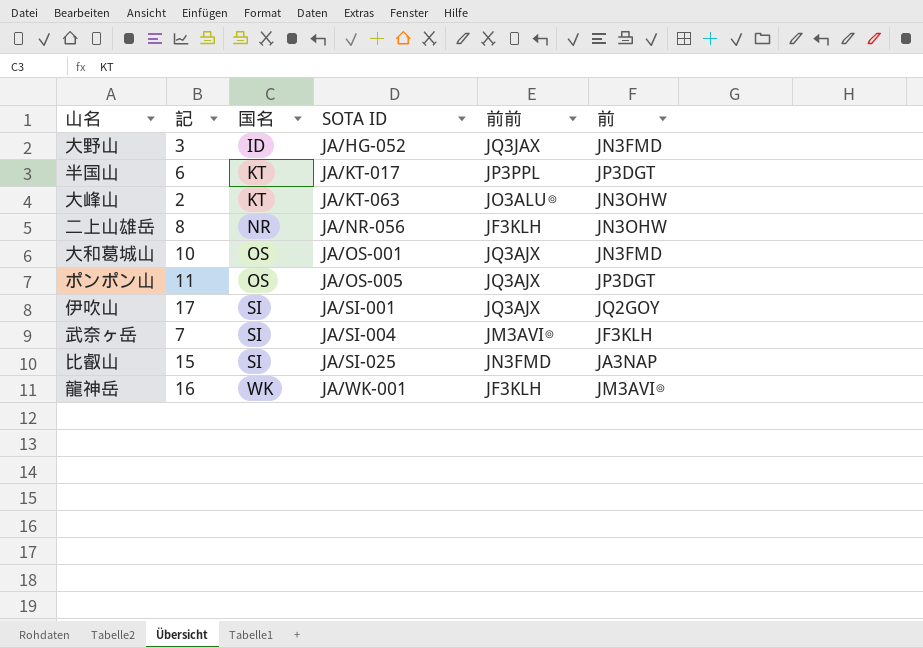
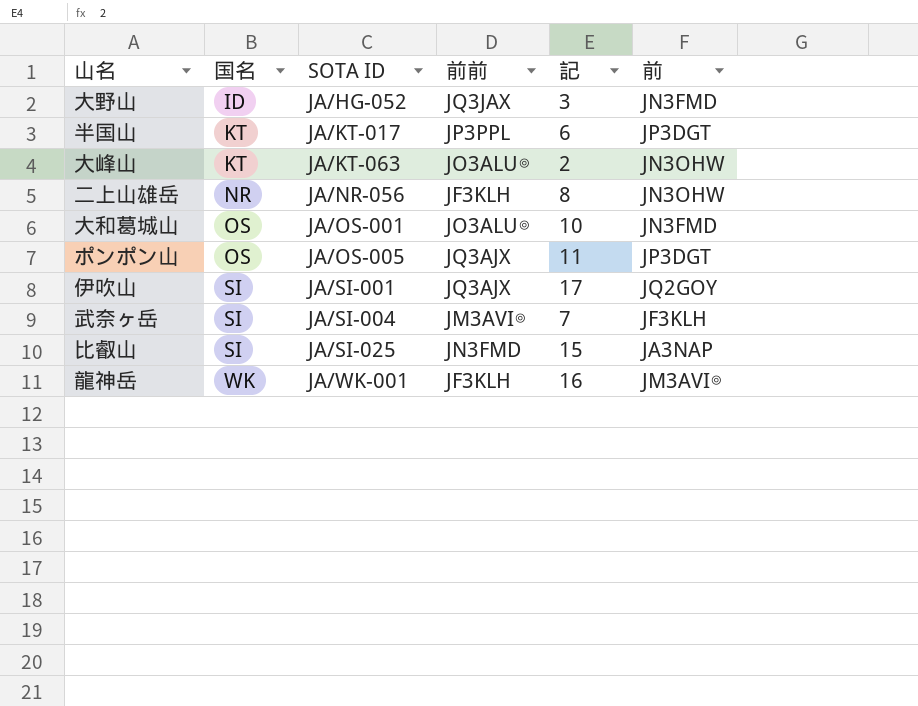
column 記 | position: 2 -> 5
大和葛城山 | 前前: JQ3AJX -> JO3ALU◎

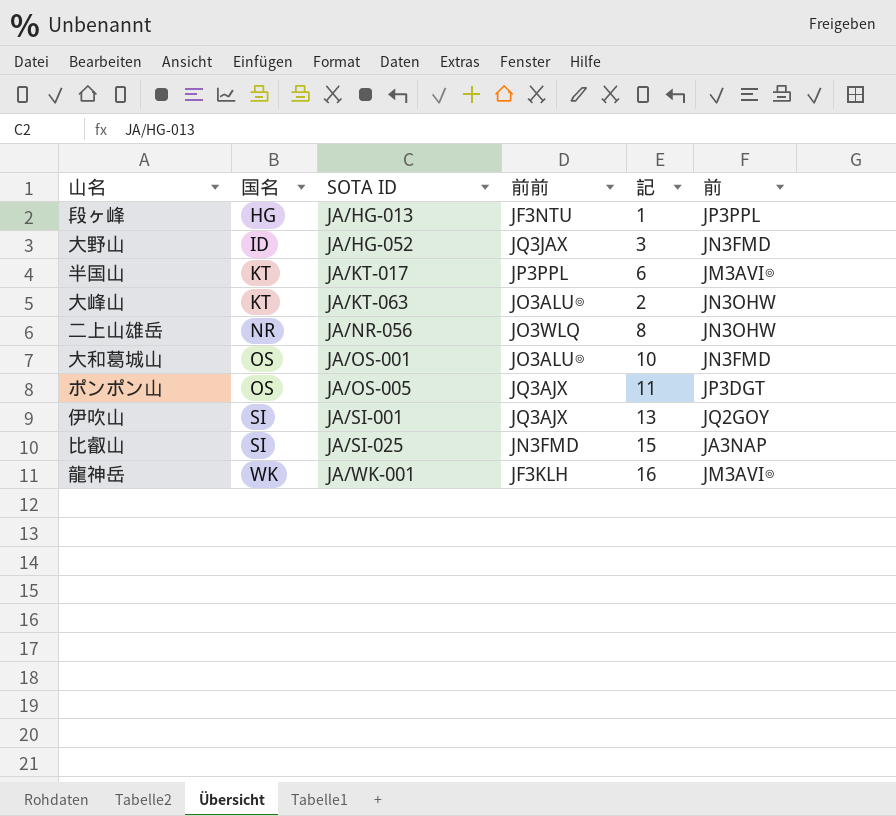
row 武奈ヶ岳: SI | JA/SI-004 | JM3AVI◎ | 7 | JF3KLH -> none
row 段ヶ峰: none -> HG | JA/HG-013 | JF3NTU | 1 | JP3PPL
半国山 | 前: JP3DGT -> JM3AVI◎
二上山雄岳 | 前前: JF3KLH -> JO3WLQ
伊吹山 | 記: 17 -> 13

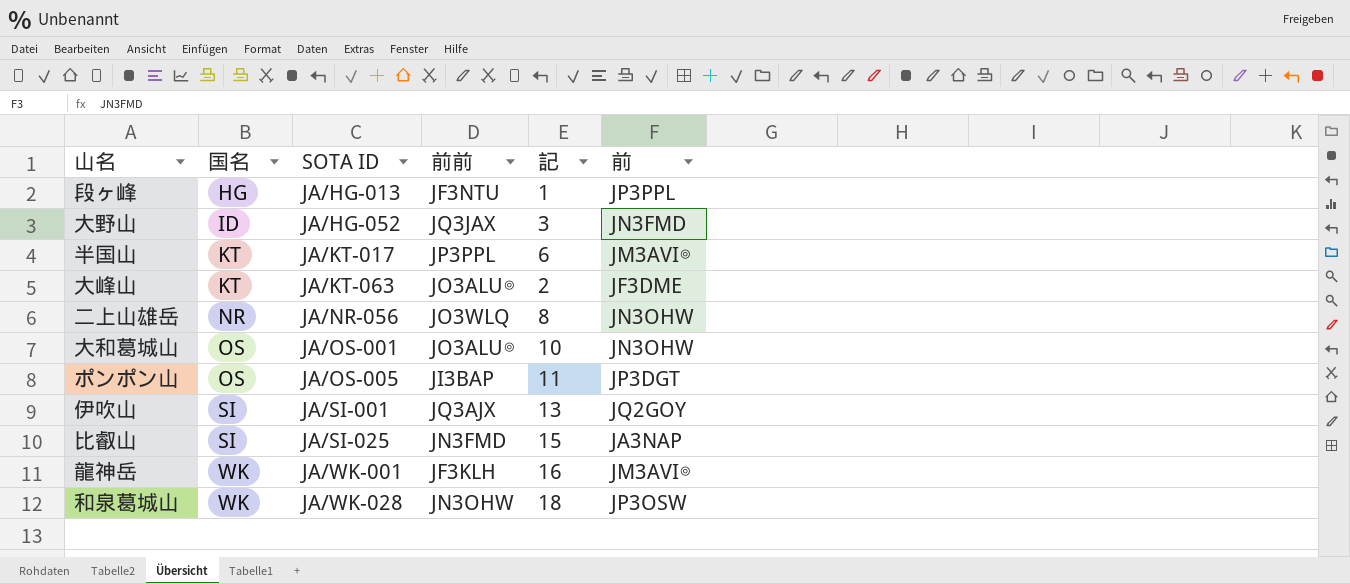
大峰山 | 前: JN3OHW -> JF3DME
大和葛城山 | 前: JN3FMD -> JN3OHW
ポンポン山 | 前前: JQ3AJX -> JI3BAP
row 和泉葛城山: none -> WK | JA/WK-028 | JN3OHW | 18 | JP3OSW

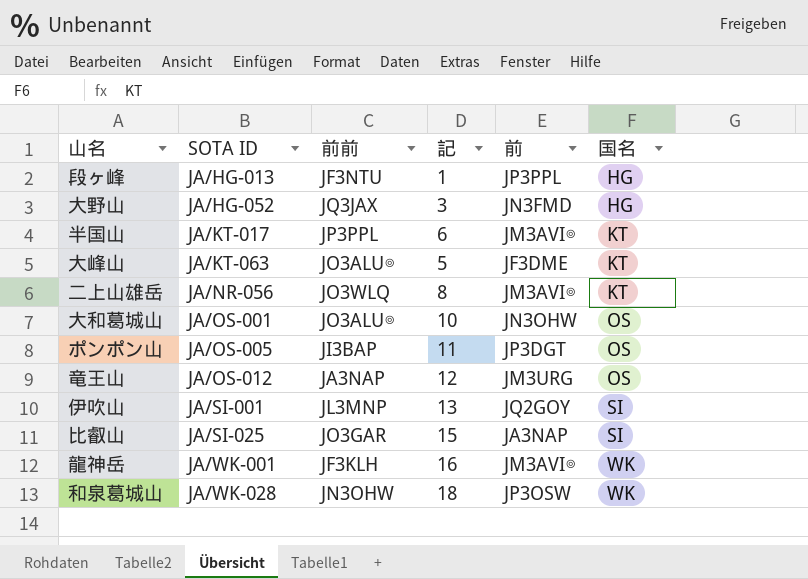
column 国名 | position: 2 -> 6
大野山 | 国名: ID -> HG
大峰山 | 記: 2 -> 5
二上山雄岳 | 前: JN3OHW -> JM3AVI◎
二上山雄岳 | 国名: NR -> KT
row 竜王山: none -> JA/OS-012 | JA3NAP | 12 | JM3URG | OS
伊吹山 | 前前: JQ3AJX -> JL3MNP
比叡山 | 前前: JN3FMD -> JO3GAR

